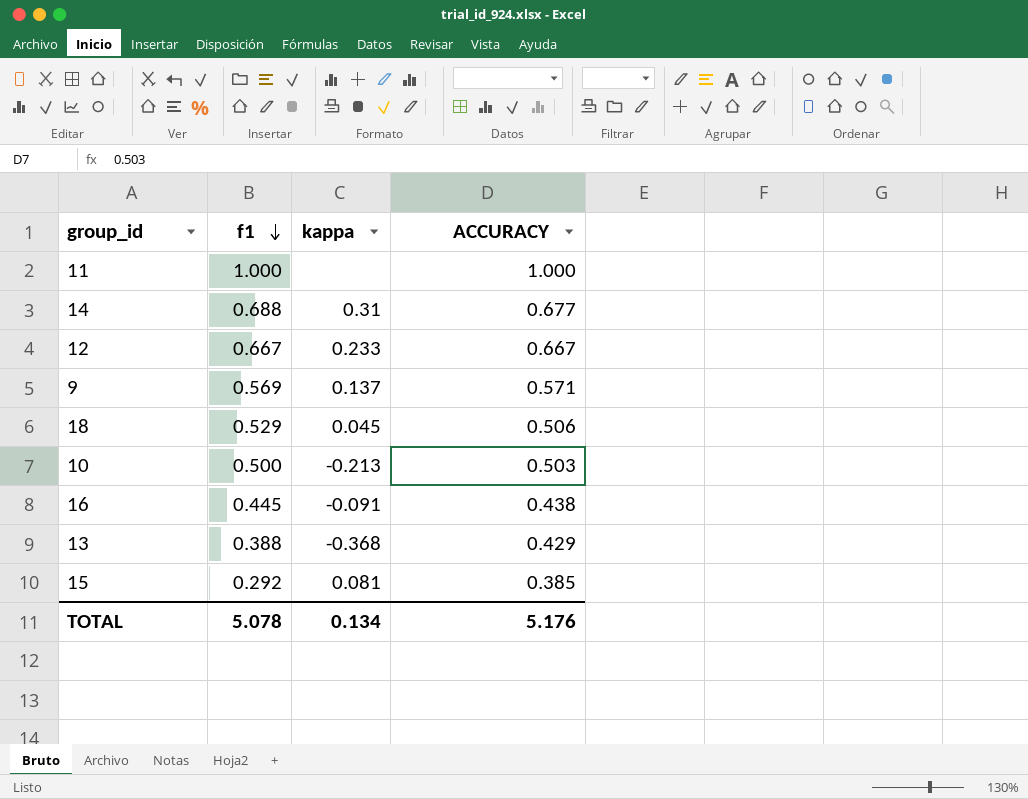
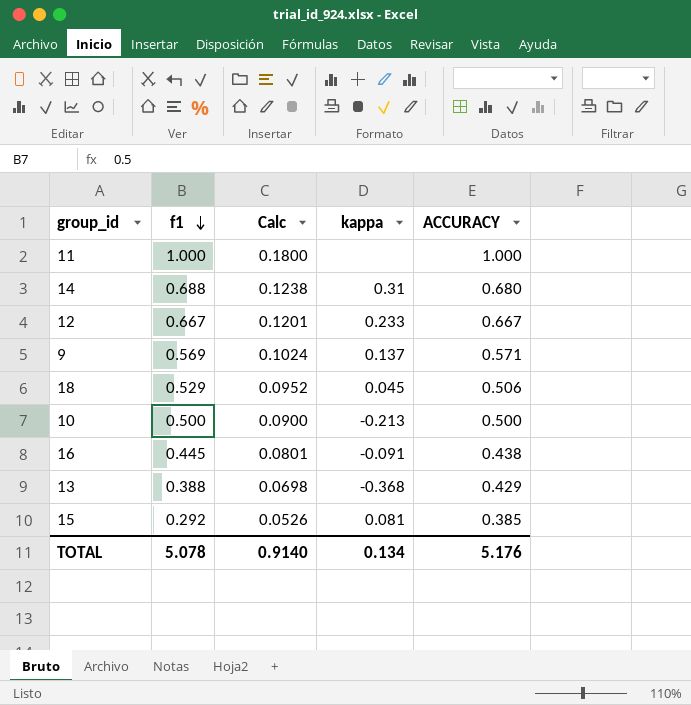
column Calc | formula: none -> [f1] * 0.18
14 | ACCURACY: 0.677 -> 0.680
10 | ACCURACY: 0.503 -> 0.500

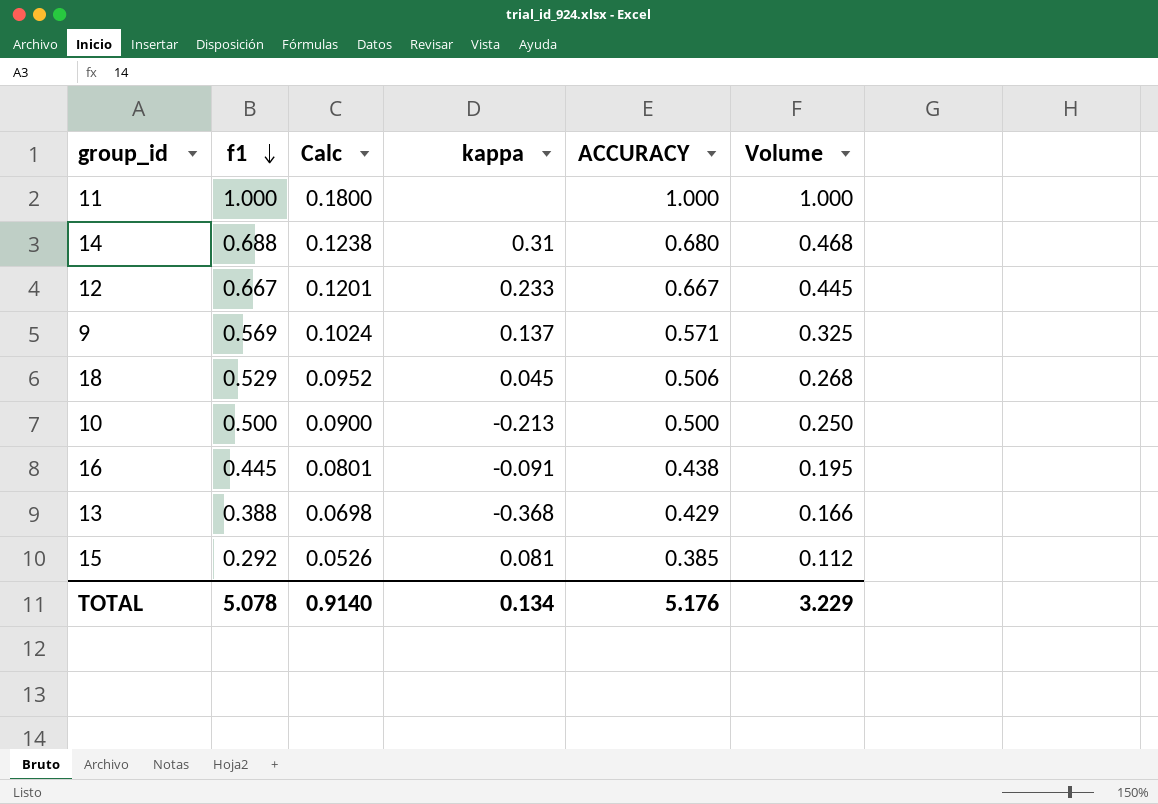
column Volume | formula: none -> [f1] * [ACCURACY]

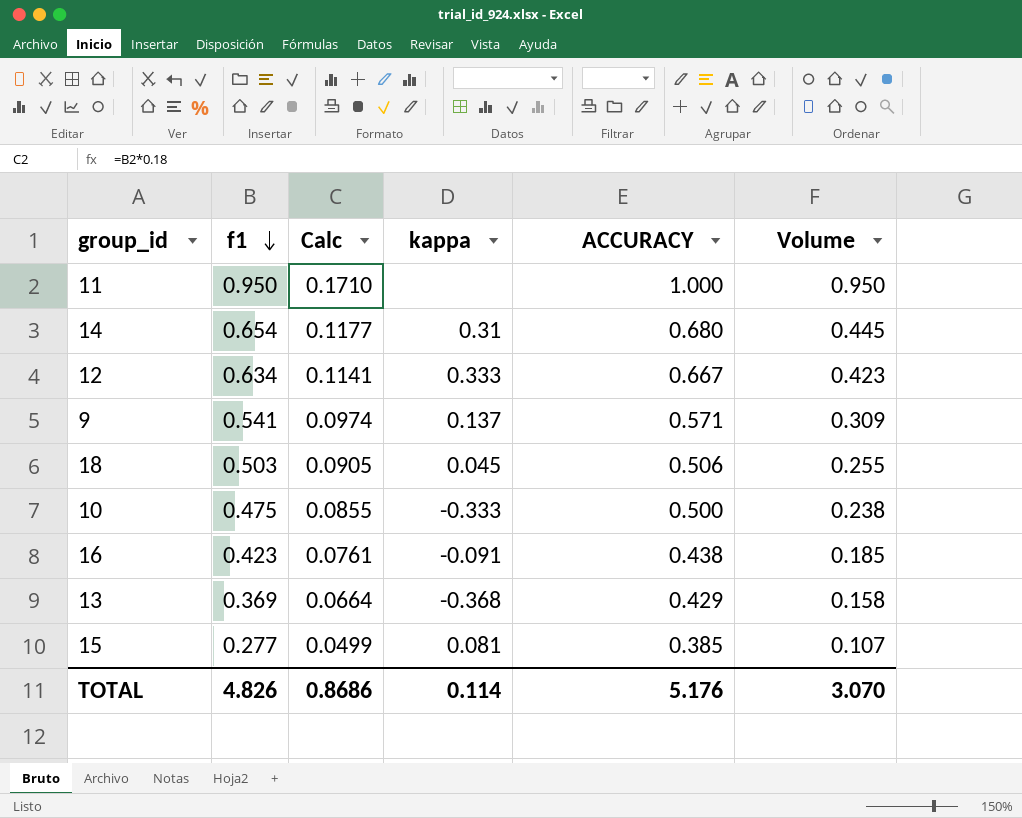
11 | f1: 1.000 -> 0.950
11 | Calc: 0.1800 -> 0.1710
11 | Volume: 1.000 -> 0.950
14 | f1: 0.688 -> 0.654
14 | Calc: 0.1238 -> 0.1177
14 | Volume: 0.468 -> 0.445
12 | f1: 0.667 -> 0.634
12 | Calc: 0.1201 -> 0.1141
12 | kappa: 0.233 -> 0.333
12 | Volume: 0.445 -> 0.423
9 | f1: 0.569 -> 0.541
9 | Calc: 0.1024 -> 0.0974
9 | Volume: 0.325 -> 0.309
18 | f1: 0.529 -> 0.503
18 | Calc: 0.0952 -> 0.0905
18 | Volume: 0.268 -> 0.255
10 | f1: 0.500 -> 0.475
10 | Calc: 0.0900 -> 0.0855
10 | kappa: -0.213 -> -0.333
10 | Volume: 0.250 -> 0.238
16 | f1: 0.445 -> 0.423
16 | Calc: 0.0801 -> 0.0761
16 | Volume: 0.195 -> 0.185
13 | f1: 0.388 -> 0.369
13 | Calc: 0.0698 -> 0.0664
13 | Volume: 0.166 -> 0.158
15 | f1: 0.292 -> 0.277
15 | Calc: 0.0526 -> 0.0499
15 | Volume: 0.112 -> 0.107
TOTAL | f1: 5.078 -> 4.826
TOTAL | Calc: 0.9140 -> 0.8686
TOTAL | kappa: 0.134 -> 0.114
TOTAL | Volume: 3.229 -> 3.070

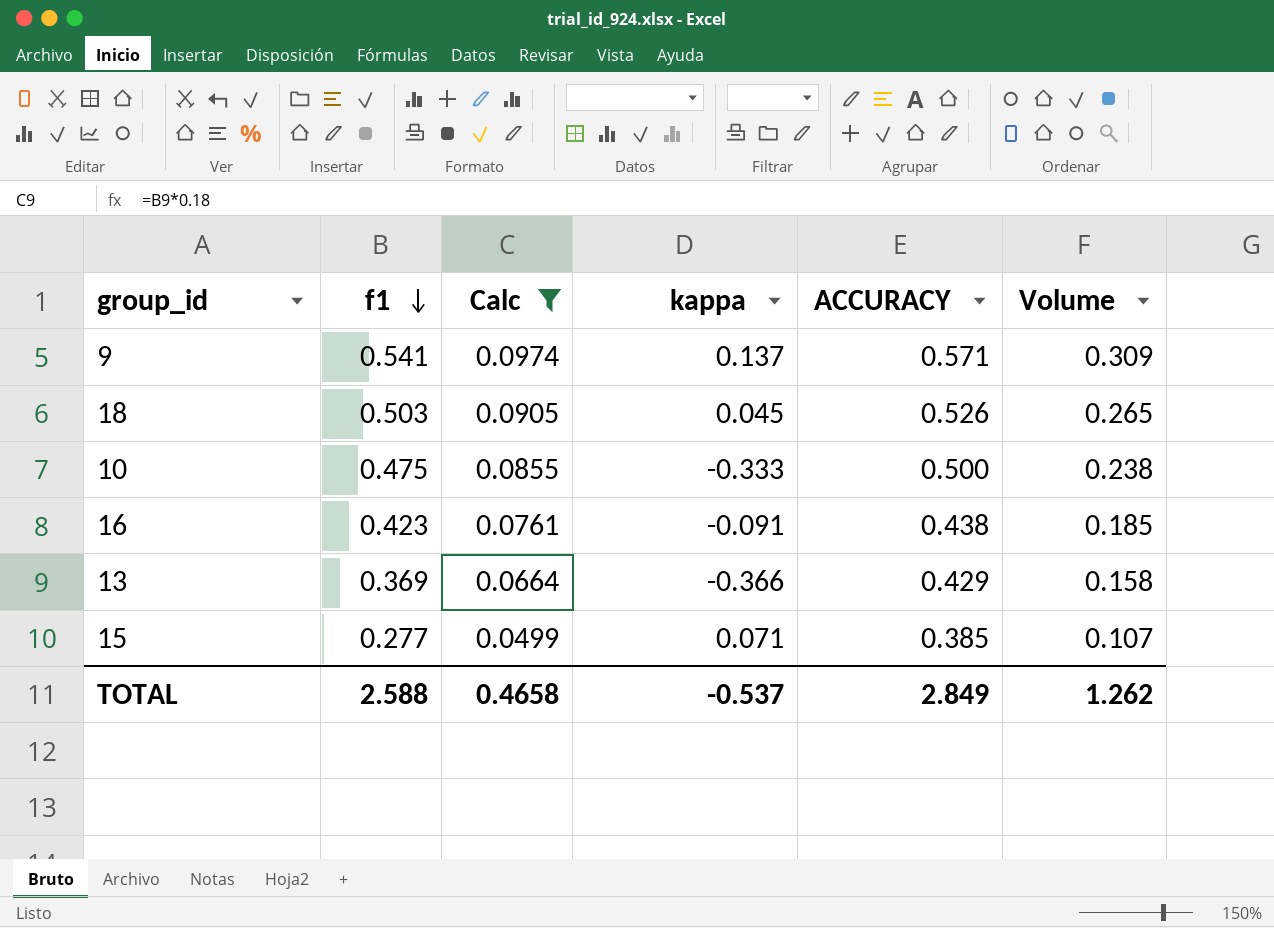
filter: none -> Calc <= 0.0974
18 | ACCURACY: 0.506 -> 0.526
18 | Volume: 0.255 -> 0.265
13 | kappa: -0.368 -> -0.366
15 | kappa: 0.081 -> 0.071
TOTAL | f1: 4.826 -> 2.588
TOTAL | Calc: 0.8686 -> 0.4658
TOTAL | kappa: 0.114 -> -0.537
TOTAL | ACCURACY: 5.176 -> 2.849
TOTAL | Volume: 3.070 -> 1.262

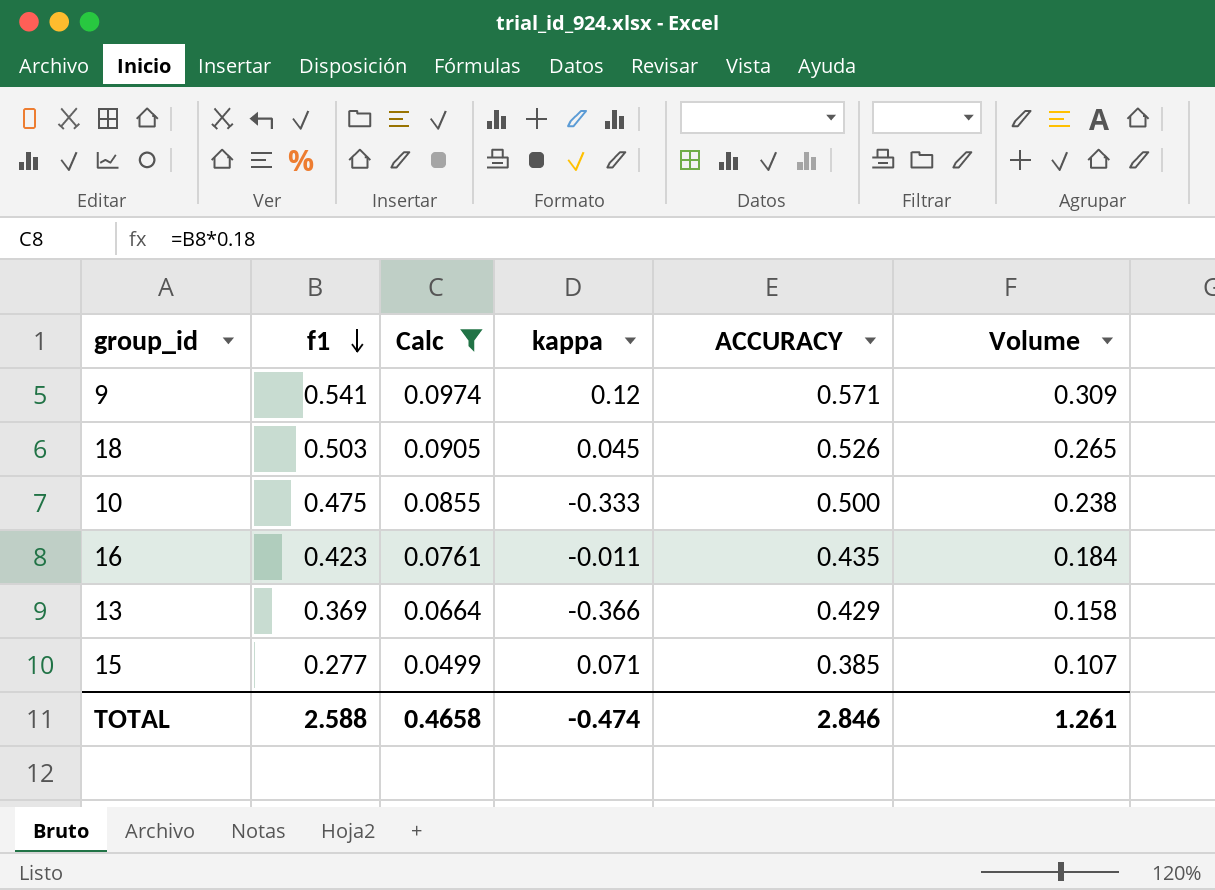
9 | kappa: 0.137 -> 0.12
16 | kappa: -0.091 -> -0.011
16 | ACCURACY: 0.438 -> 0.435
16 | Volume: 0.185 -> 0.184
TOTAL | kappa: -0.537 -> -0.474
TOTAL | ACCURACY: 2.849 -> 2.846
TOTAL | Volume: 1.262 -> 1.261

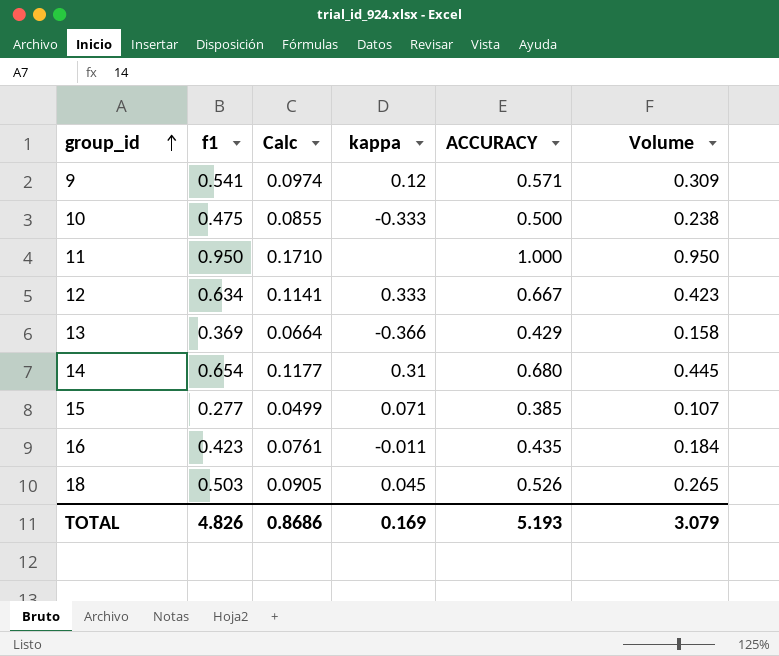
filter: Calc <= 0.0974 -> none
row order: f1 descending -> group_id ascending
TOTAL | f1: 2.588 -> 4.826
TOTAL | Calc: 0.4658 -> 0.8686
TOTAL | kappa: -0.474 -> 0.169
TOTAL | ACCURACY: 2.846 -> 5.193
TOTAL | Volume: 1.261 -> 3.079

